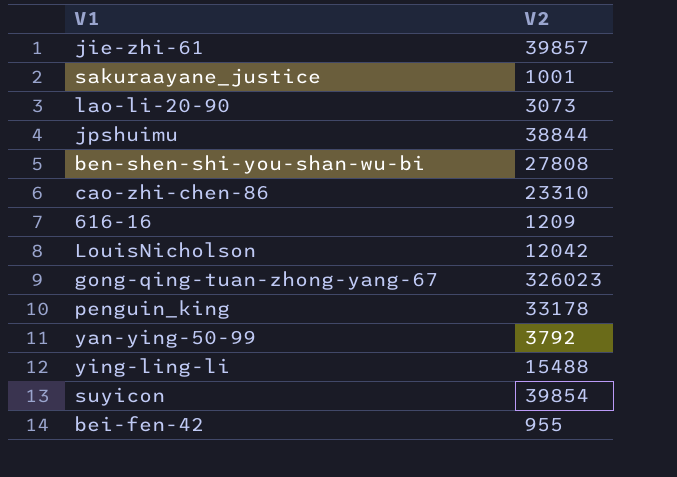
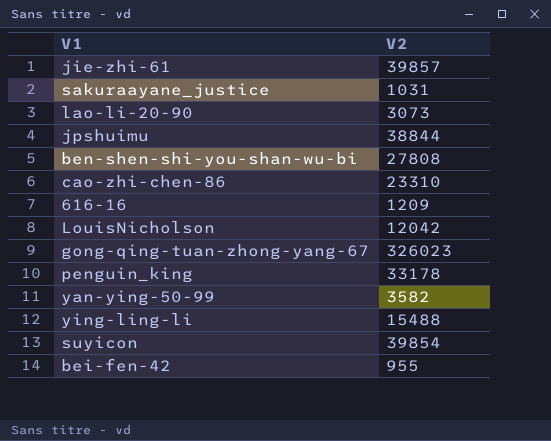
sakuraayane_justice | V2: 1001 -> 1031
yan-ying-50-99 | V2: 3792 -> 3582

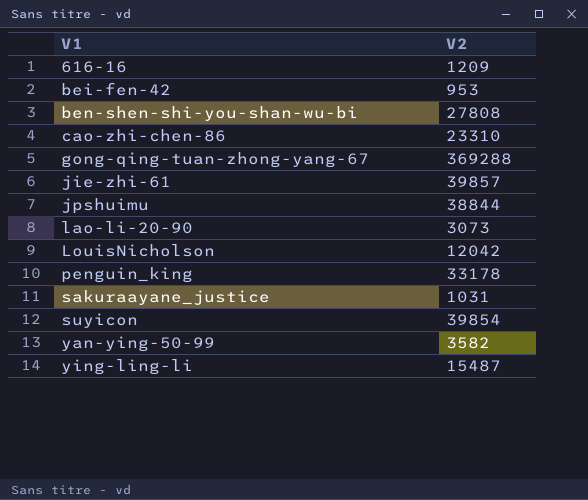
row order: none -> V1 ascending
bei-fen-42 | V2: 955 -> 953
gong-qing-tuan-zhong-yang-67 | V2: 326023 -> 369288
ying-ling-li | V2: 15488 -> 15487

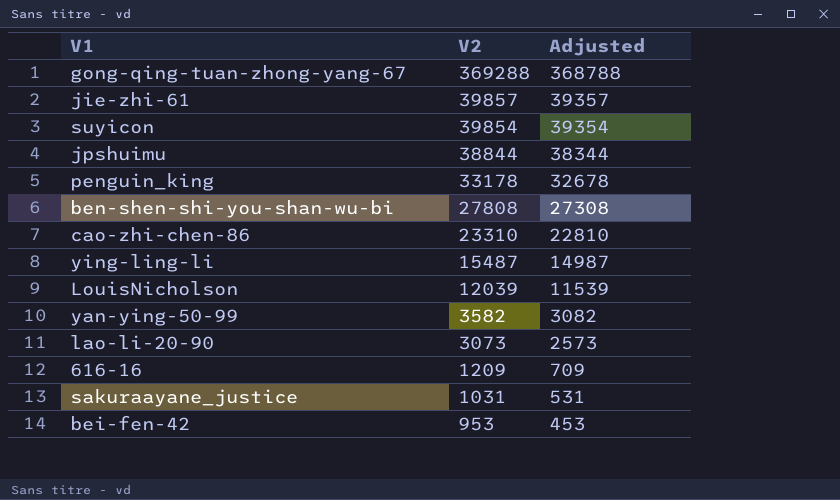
row order: V1 ascending -> V2 descending
column Adjusted | formula: none -> [V2] - 500
LouisNicholson | V2: 12042 -> 12039

